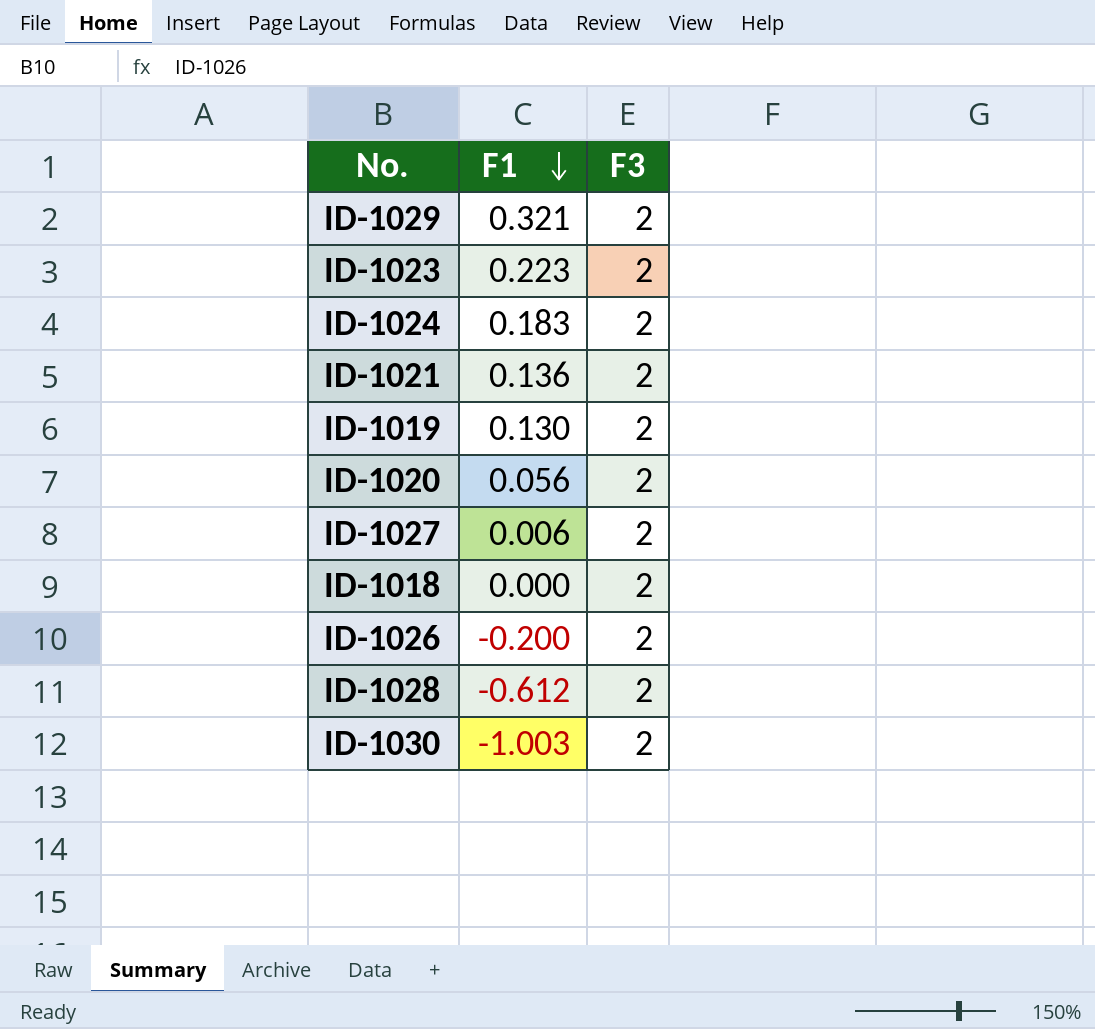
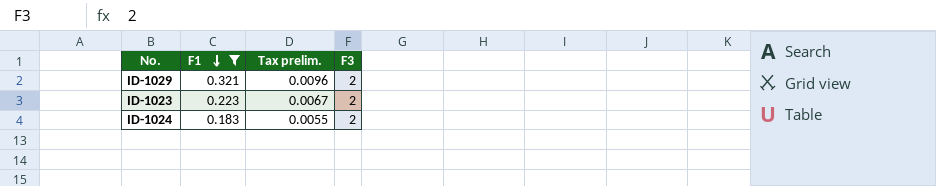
filter: none -> F1 >= 0.183
column Tax prelim. | formula: none -> [F1] * 0.03

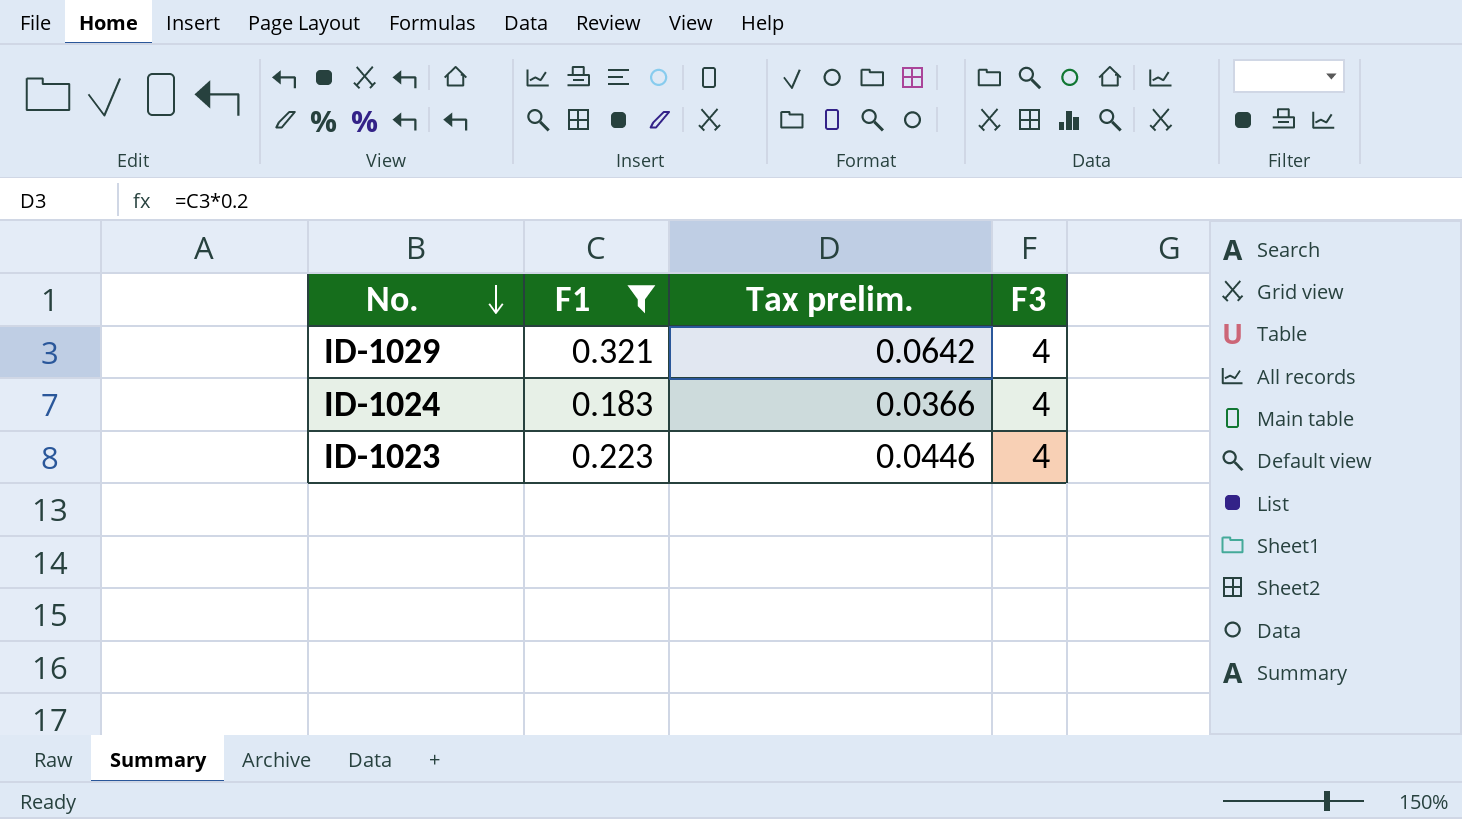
row order: F1 descending -> No. descending
column Tax prelim. | formula: [F1] * 0.03 -> [F1] * 0.2
ID-1029 | F3: 2 -> 4
ID-1024 | F3: 2 -> 4
ID-1023 | F3: 2 -> 4

